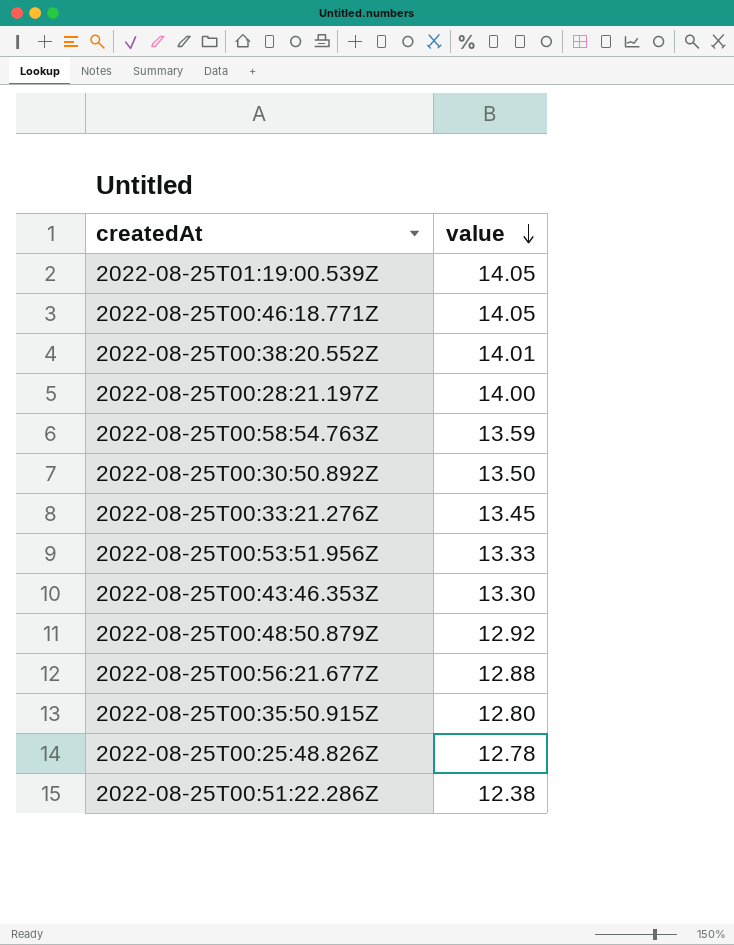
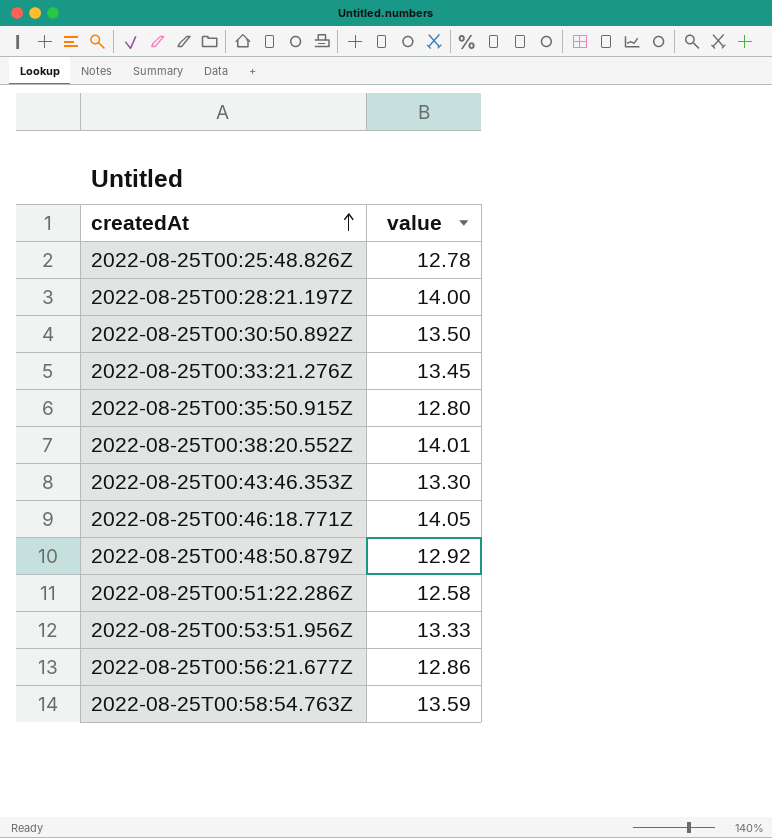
row order: value descending -> createdAt ascending
row 2022-08-25T01:19:00.539Z: 14.05 -> none
2022-08-25T00:51:22.286Z | value: 12.38 -> 12.58
2022-08-25T00:56:21.677Z | value: 12.88 -> 12.86

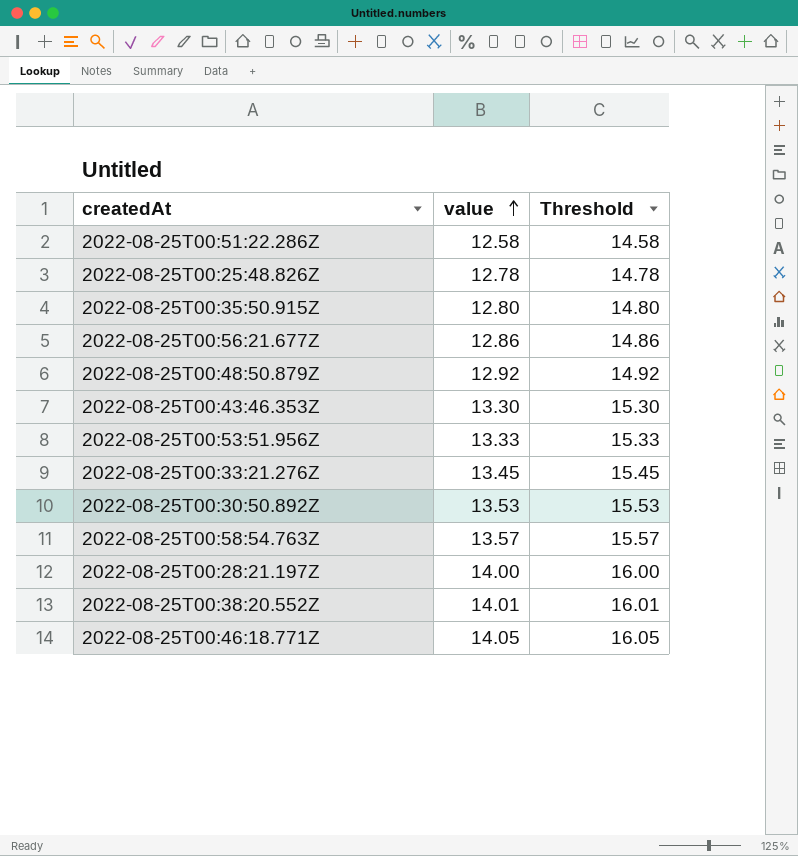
row order: createdAt ascending -> value ascending
column Threshold | formula: none -> [value] + 2
2022-08-25T00:30:50.892Z | value: 13.50 -> 13.53
2022-08-25T00:58:54.763Z | value: 13.59 -> 13.57

